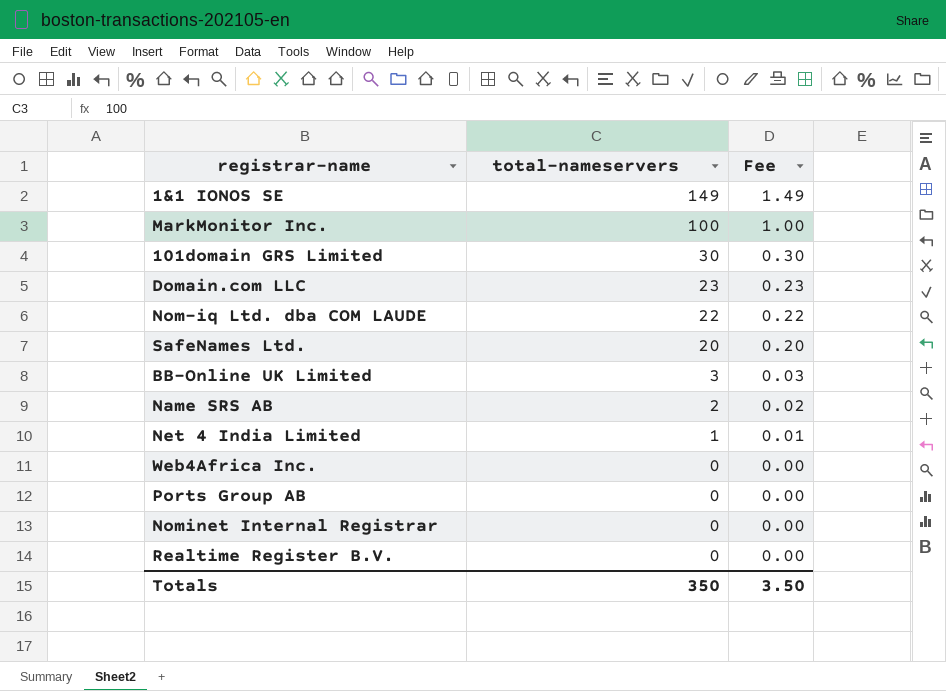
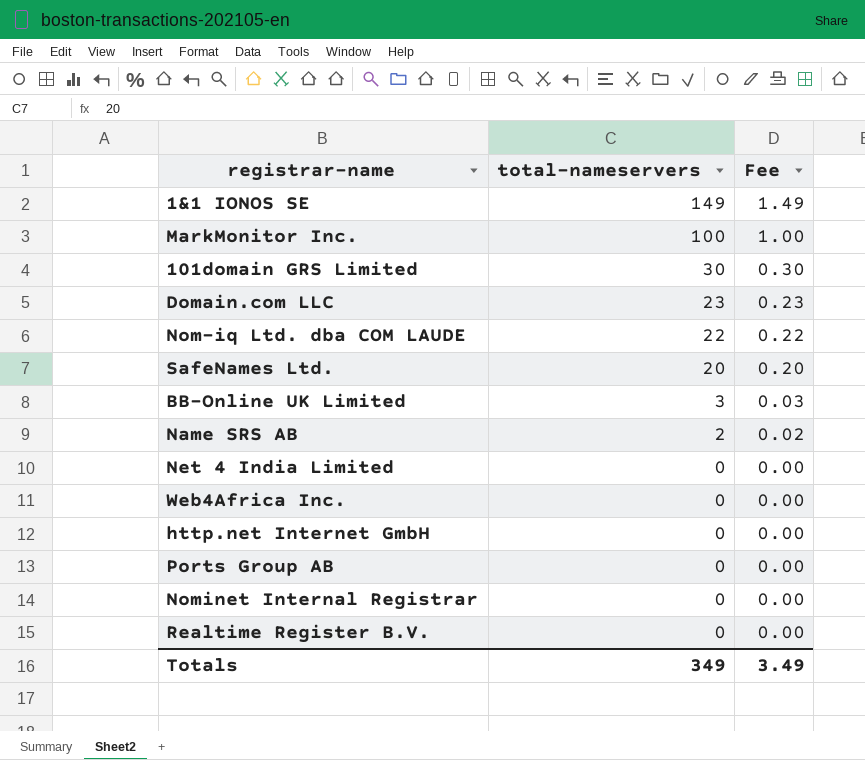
Net 4 India Limited | total-nameservers: 1 -> 0
Net 4 India Limited | Fee: 0.01 -> 0.00
row http.net Internet GmbH: none -> 0 | 0.00
Totals | total-nameservers: 350 -> 349
Totals | Fee: 3.50 -> 3.49

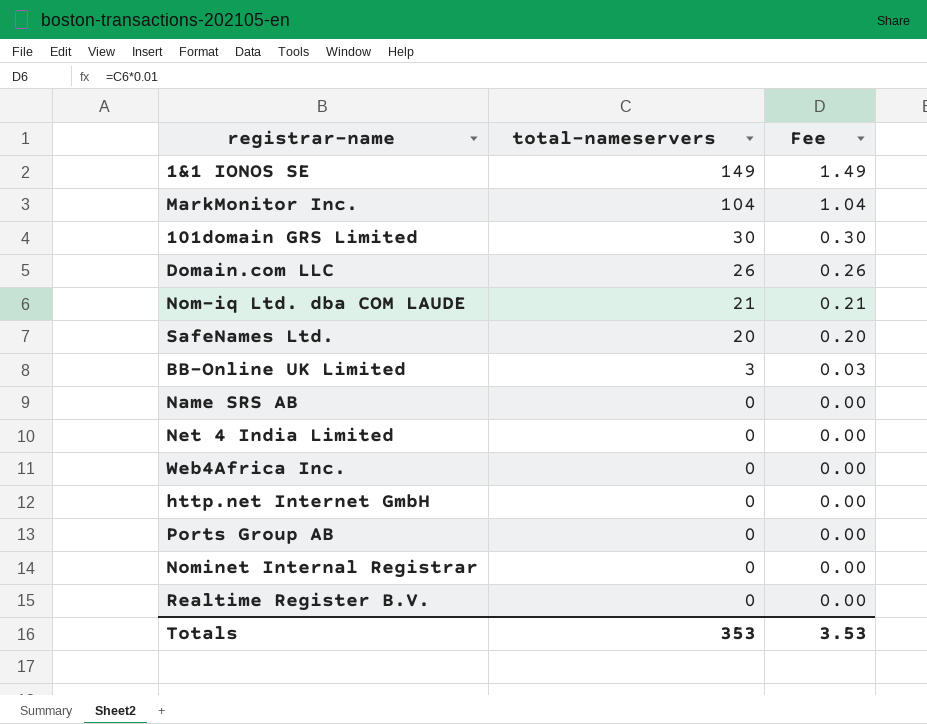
MarkMonitor Inc. | total-nameservers: 100 -> 104
MarkMonitor Inc. | Fee: 1.00 -> 1.04
Domain.com LLC | total-nameservers: 23 -> 26
Domain.com LLC | Fee: 0.23 -> 0.26
Nom-iq Ltd. dba COM LAUDE | total-nameservers: 22 -> 21
Nom-iq Ltd. dba COM LAUDE | Fee: 0.22 -> 0.21
Name SRS AB | total-nameservers: 2 -> 0
Name SRS AB | Fee: 0.02 -> 0.00
Totals | total-nameservers: 349 -> 353
Totals | Fee: 3.49 -> 3.53

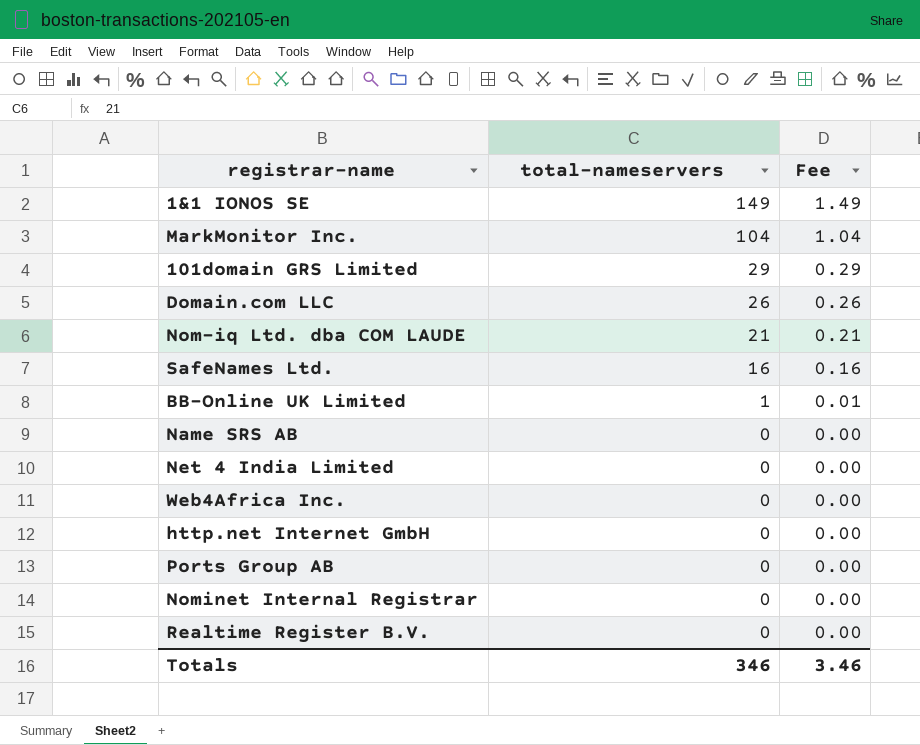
101domain GRS Limited | total-nameservers: 30 -> 29
101domain GRS Limited | Fee: 0.30 -> 0.29
SafeNames Ltd. | total-nameservers: 20 -> 16
SafeNames Ltd. | Fee: 0.20 -> 0.16
BB-Online UK Limited | total-nameservers: 3 -> 1
BB-Online UK Limited | Fee: 0.03 -> 0.01
Totals | total-nameservers: 353 -> 346
Totals | Fee: 3.53 -> 3.46

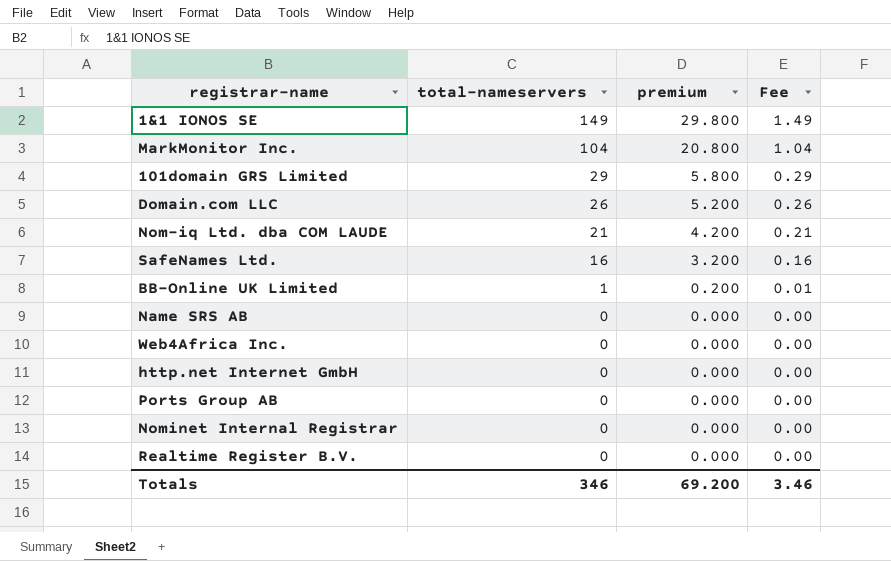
column premium | formula: none -> [total-nameservers] * 0.2
row Net 4 India Limited: 0 | 0.00 -> none

